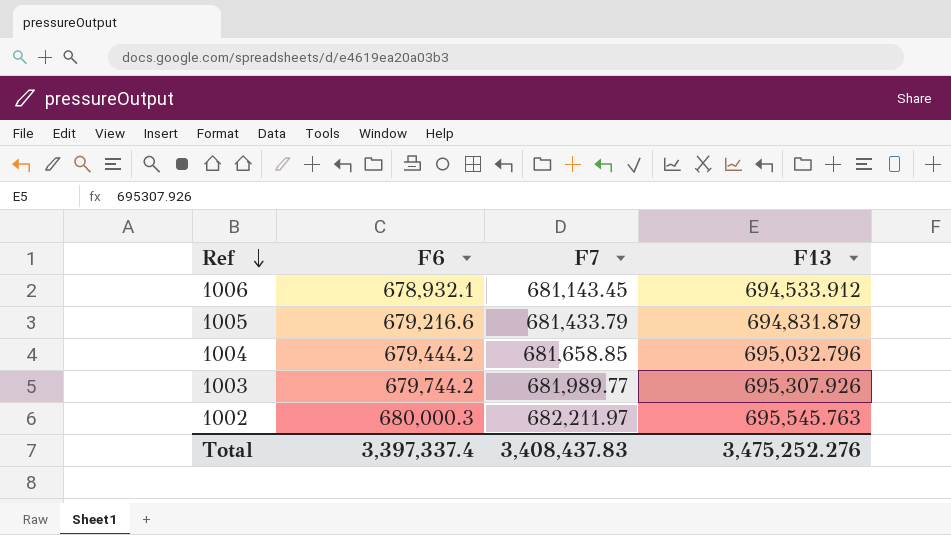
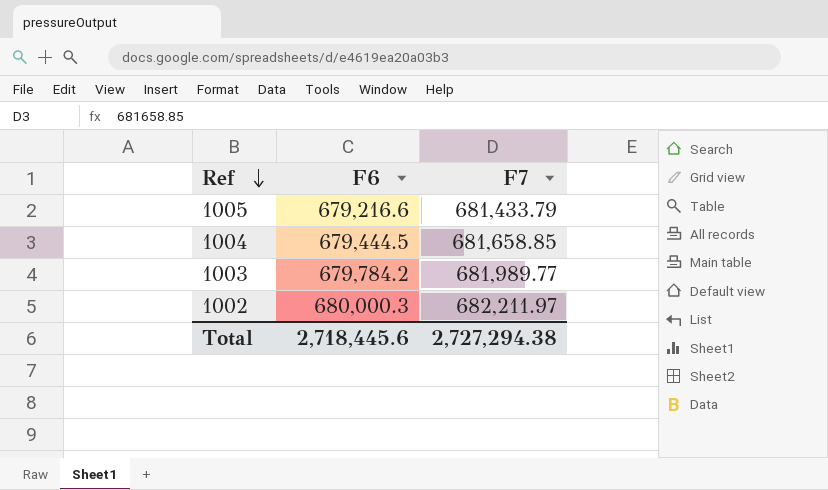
column F13 | position: 4 -> none
row 1006: 678,932.1 | 681,143.45 | 694,533.912 -> none
1004 | F6: 679,444.2 -> 679,444.5
1003 | F6: 679,744.2 -> 679,784.2
Total | F6: 3,397,337.4 -> 2,718,445.6
Total | F7: 3,408,437.83 -> 2,727,294.38

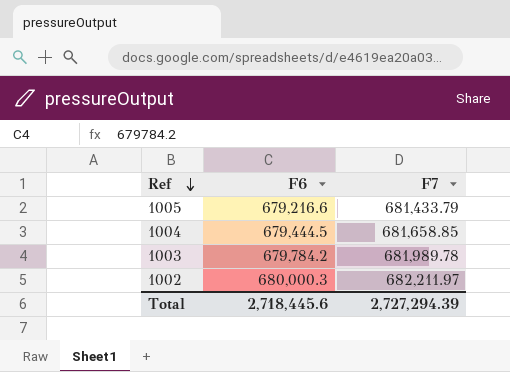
1003 | F7: 681,989.77 -> 681,989.78
Total | F7: 2,727,294.38 -> 2,727,294.39

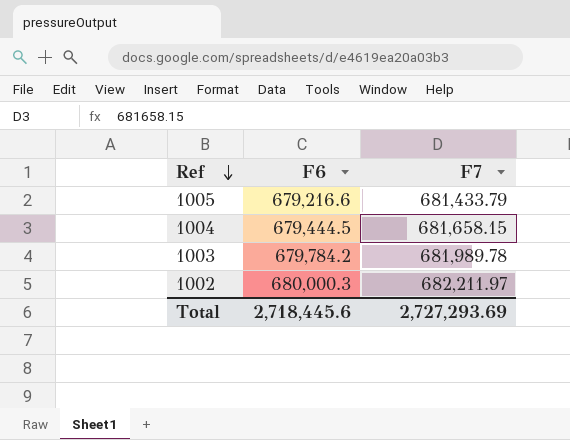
1004 | F7: 681,658.85 -> 681,658.15
Total | F7: 2,727,294.39 -> 2,727,293.69

